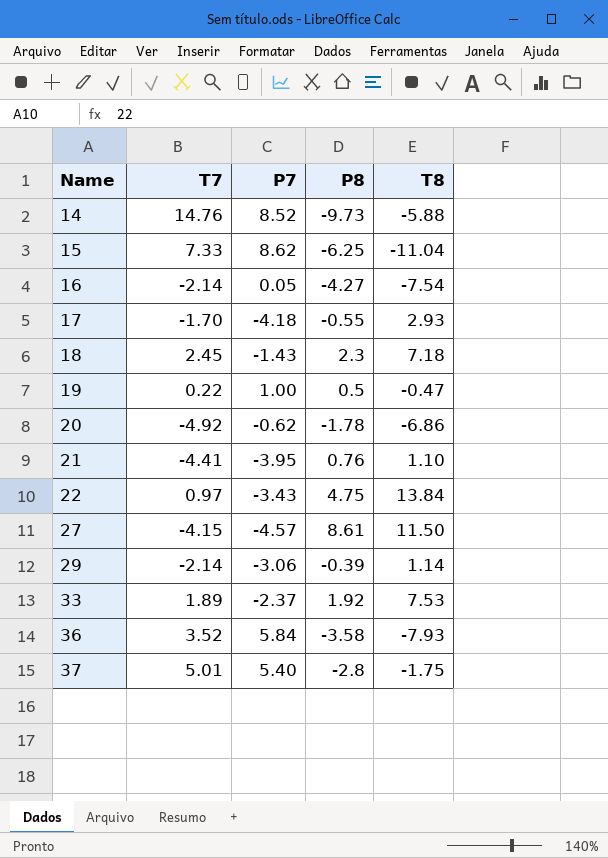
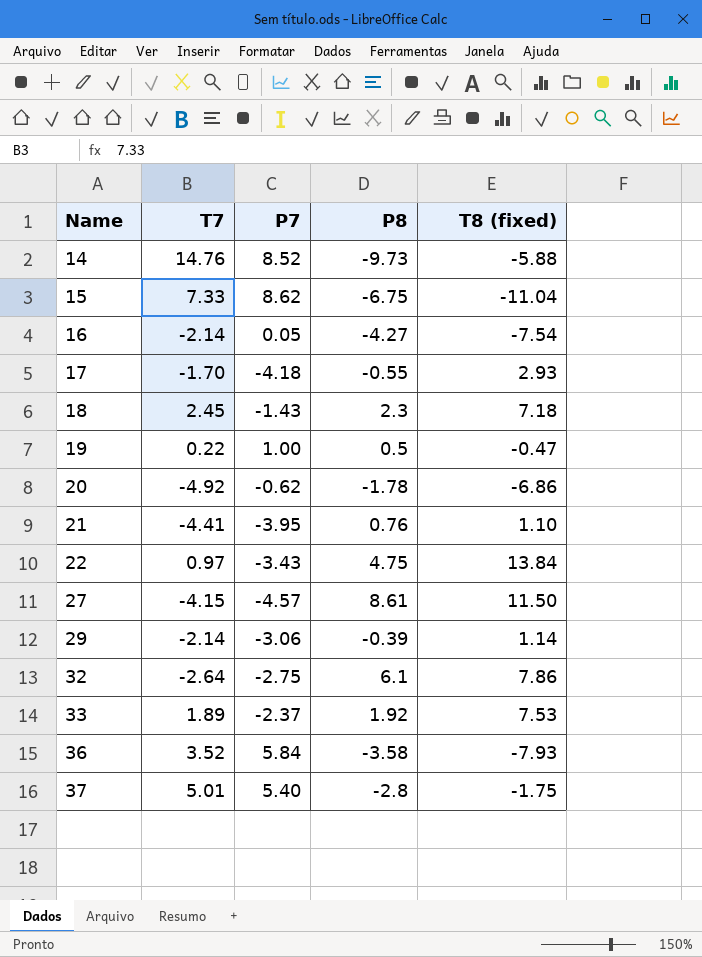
column name: T8 -> T8 (fixed)
15 | P8: -6.25 -> -6.75
row 32: none -> -2.64 | -2.75 | 6.1 | 7.86

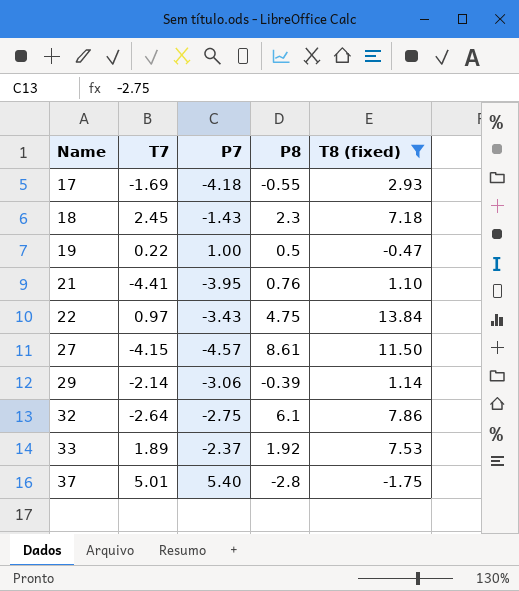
filter: none -> T8 (fixed) >= -1.75
17 | T7: -1.70 -> -1.69

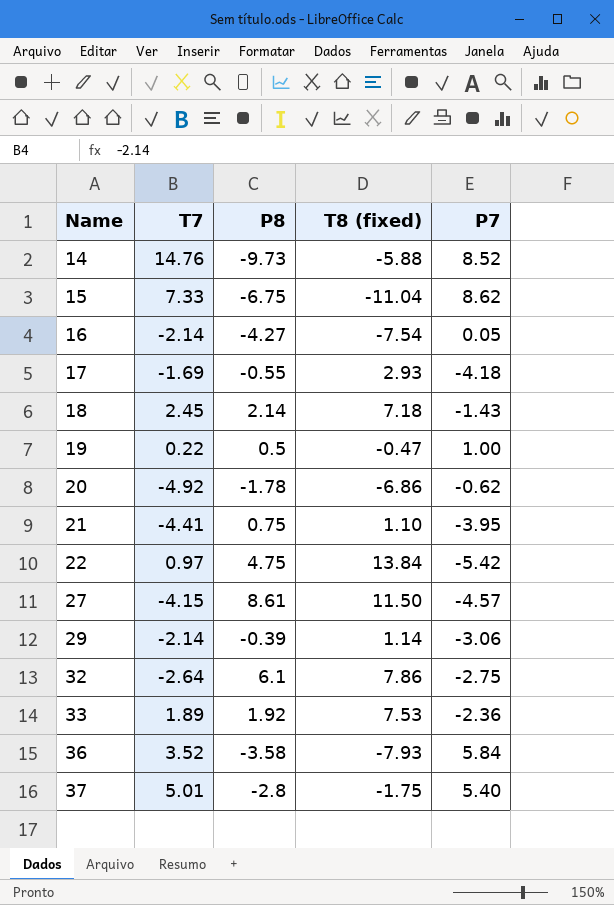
filter: T8 (fixed) >= -1.75 -> none
column P7 | position: 3 -> 5
18 | P8: 2.3 -> 2.14
21 | P8: 0.76 -> 0.75
22 | P7: -3.43 -> -5.42
33 | P7: -2.37 -> -2.36

